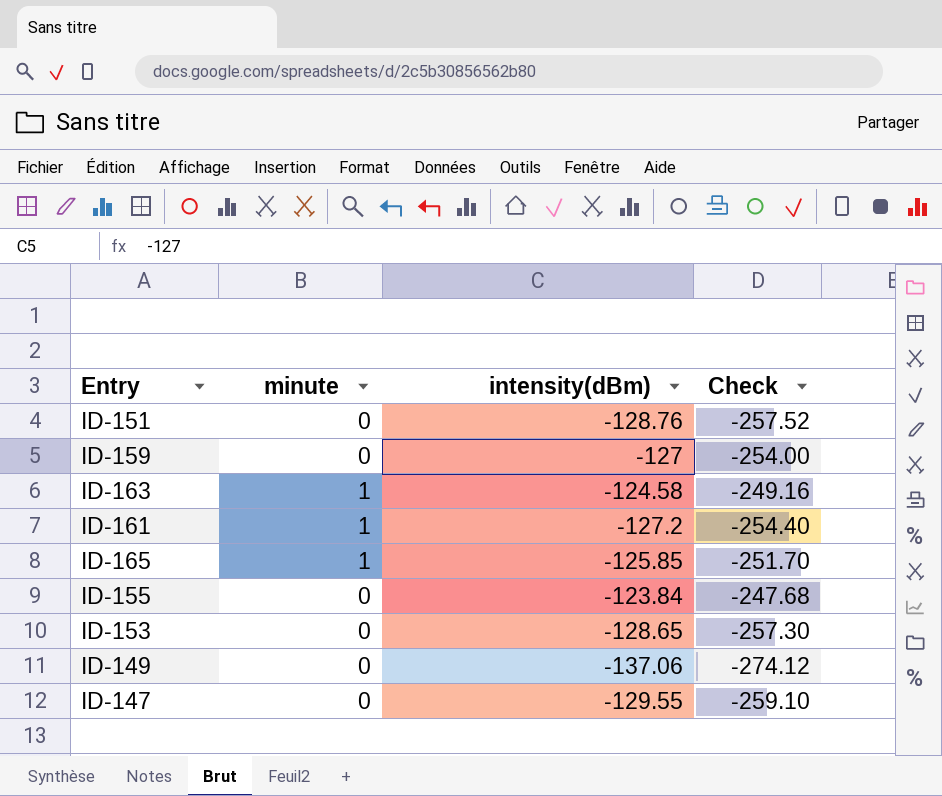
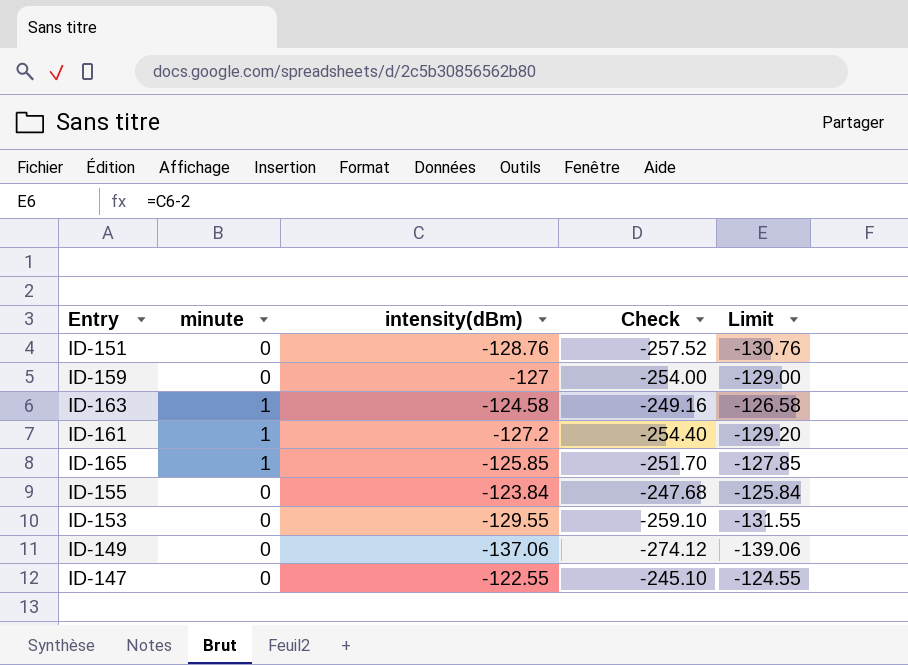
column Limit | formula: none -> [intensity(dBm)] - 2
ID-153 | intensity(dBm): -128.65 -> -129.55
ID-153 | Check: -257.30 -> -259.10
ID-147 | intensity(dBm): -129.55 -> -122.55
ID-147 | Check: -259.10 -> -245.10

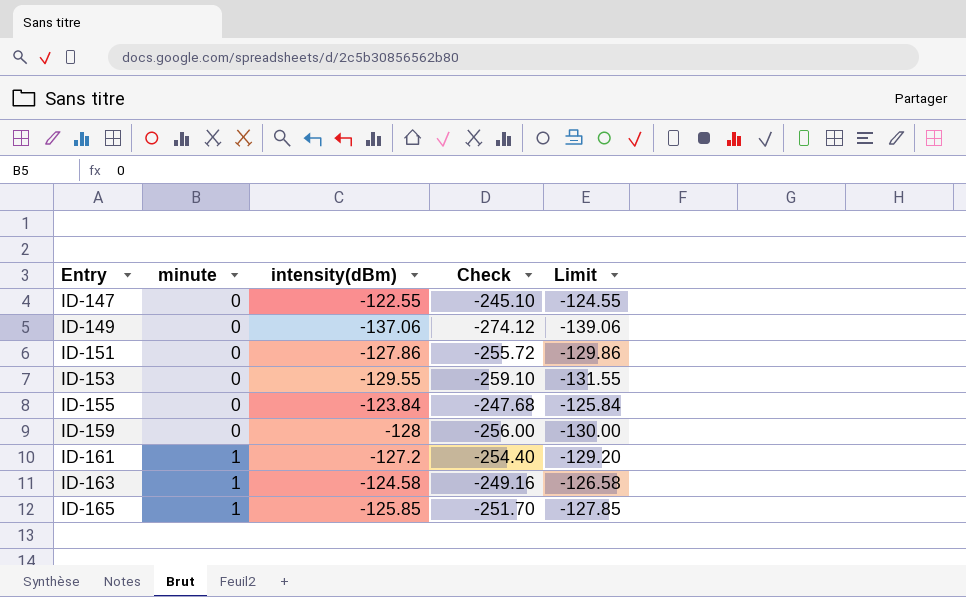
row order: none -> Entry ascending
ID-151 | intensity(dBm): -128.76 -> -127.86
ID-151 | Check: -257.52 -> -255.72
ID-151 | Limit: -130.76 -> -129.86
ID-159 | intensity(dBm): -127 -> -128
ID-159 | Check: -254.00 -> -256.00
ID-159 | Limit: -129.00 -> -130.00

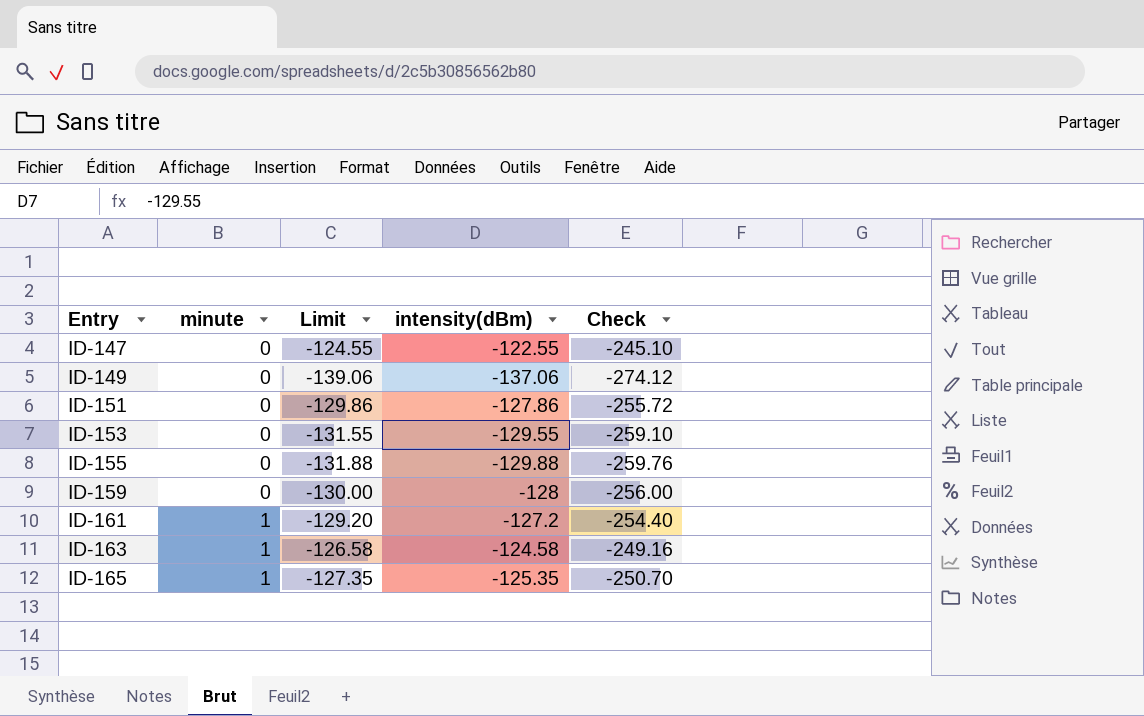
column Limit | position: 5 -> 3
ID-155 | Limit: -125.84 -> -131.88
ID-155 | intensity(dBm): -123.84 -> -129.88
ID-155 | Check: -247.68 -> -259.76
ID-165 | Limit: -127.85 -> -127.35
ID-165 | intensity(dBm): -125.85 -> -125.35
ID-165 | Check: -251.70 -> -250.70

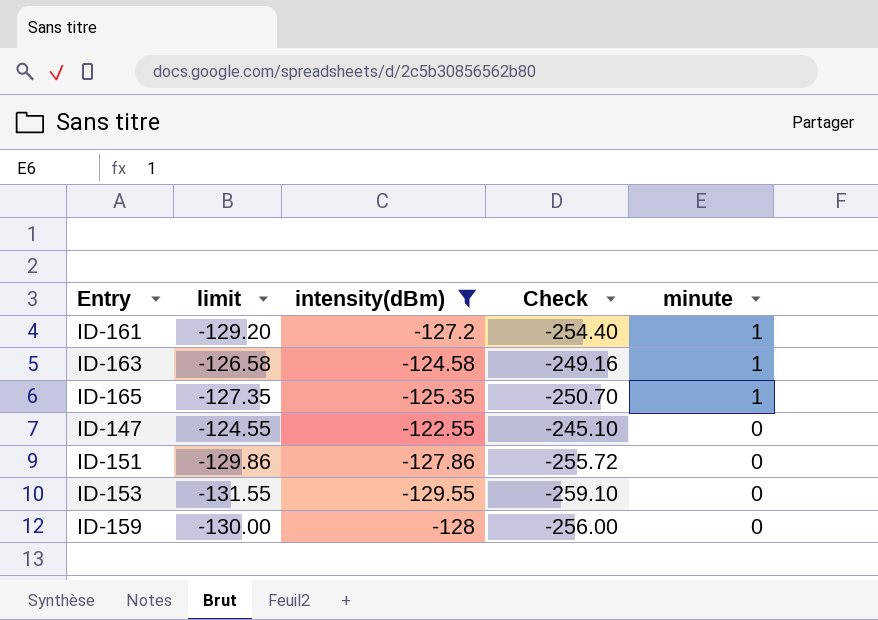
filter: none -> intensity(dBm) >= -129.55
row order: Entry ascending -> minute descending
column name: Limit -> limit
column minute | position: 2 -> 5

